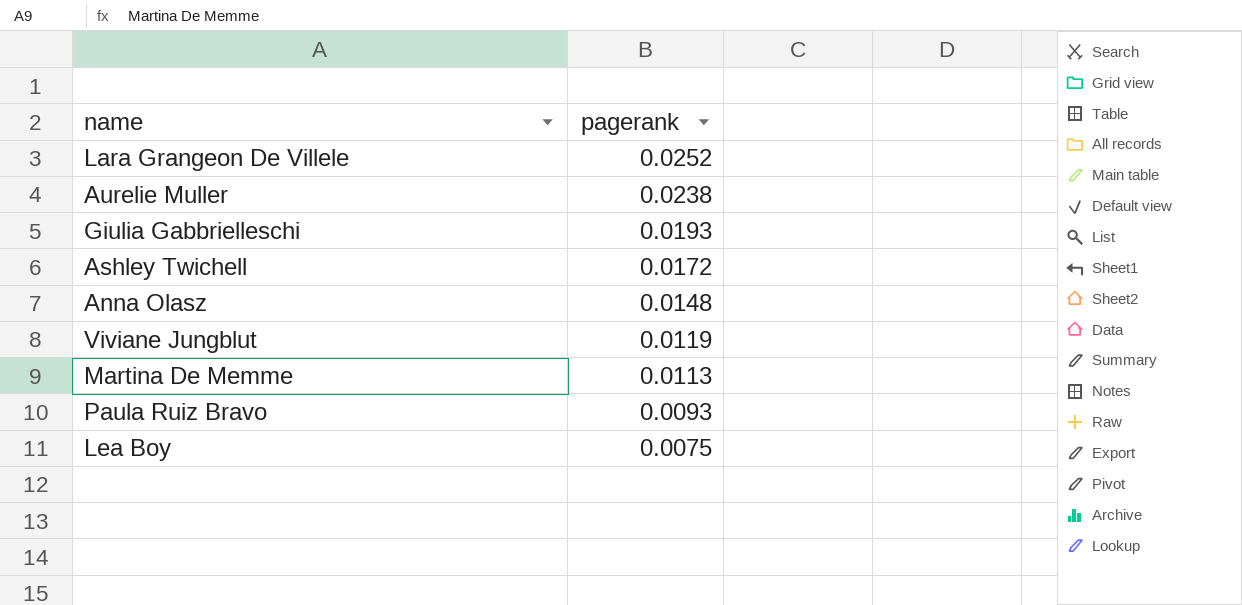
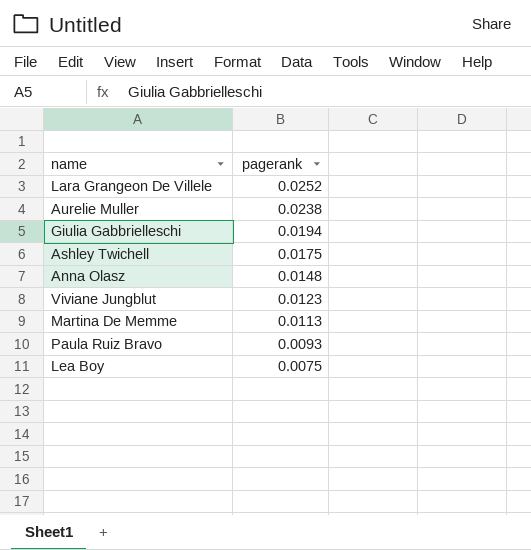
Giulia Gabbrielleschi | pagerank: 0.0193 -> 0.0194
Ashley Twichell | pagerank: 0.0172 -> 0.0175
Viviane Jungblut | pagerank: 0.0119 -> 0.0123

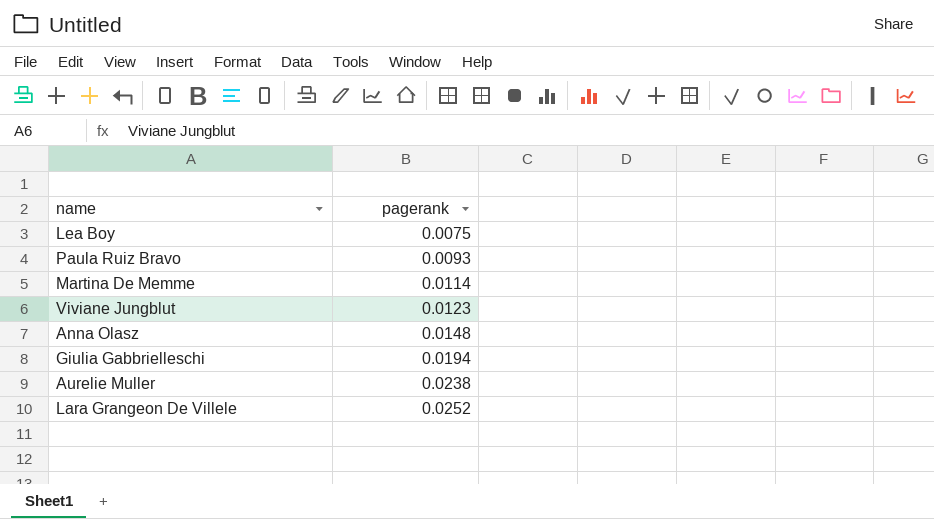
row order: pagerank descending -> pagerank ascending
row Ashley Twichell: 0.0175 -> none
Martina De Memme | pagerank: 0.0113 -> 0.0114

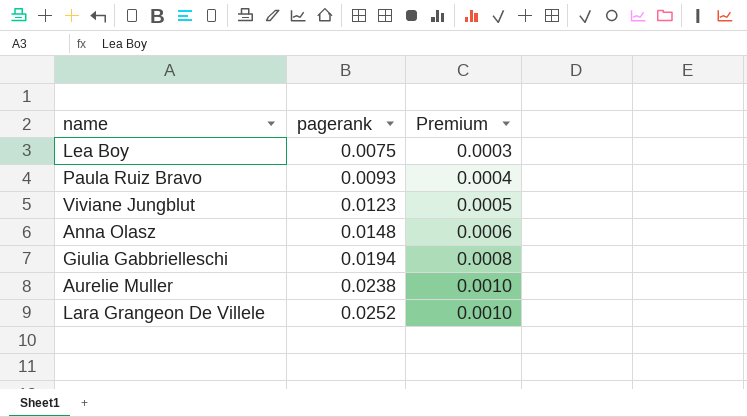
column Premium | formula: none -> [pagerank] * 0.04
row Martina De Memme: 0.0114 -> none

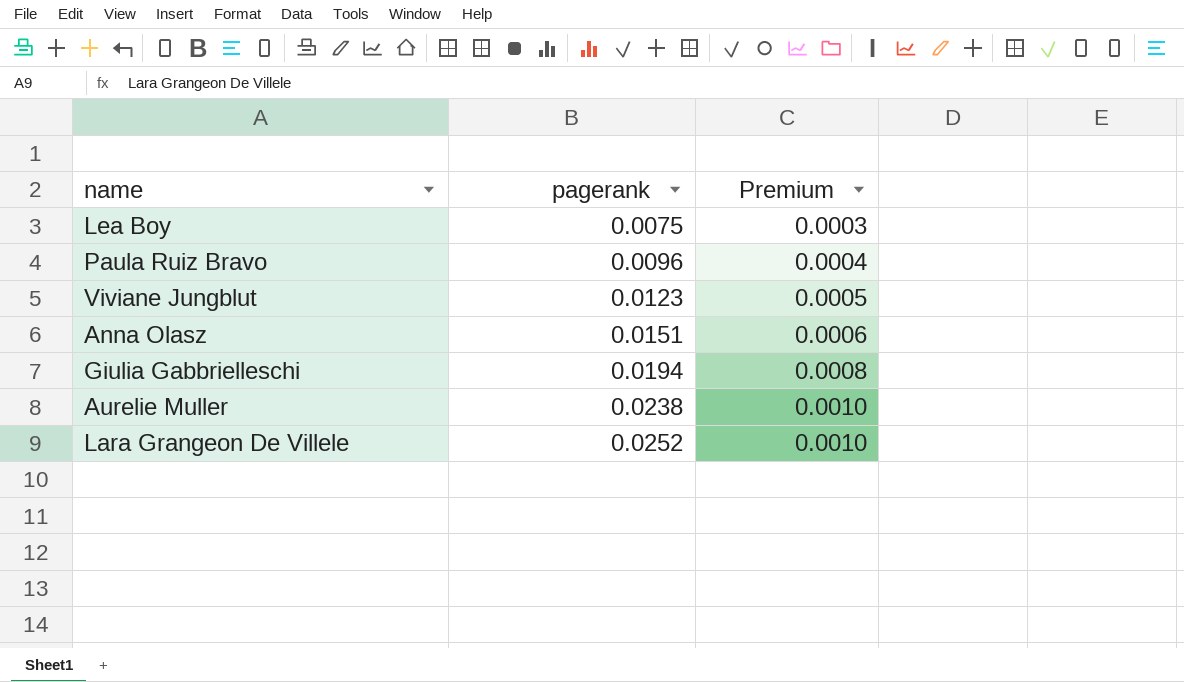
Paula Ruiz Bravo | pagerank: 0.0093 -> 0.0096
Anna Olasz | pagerank: 0.0148 -> 0.0151

